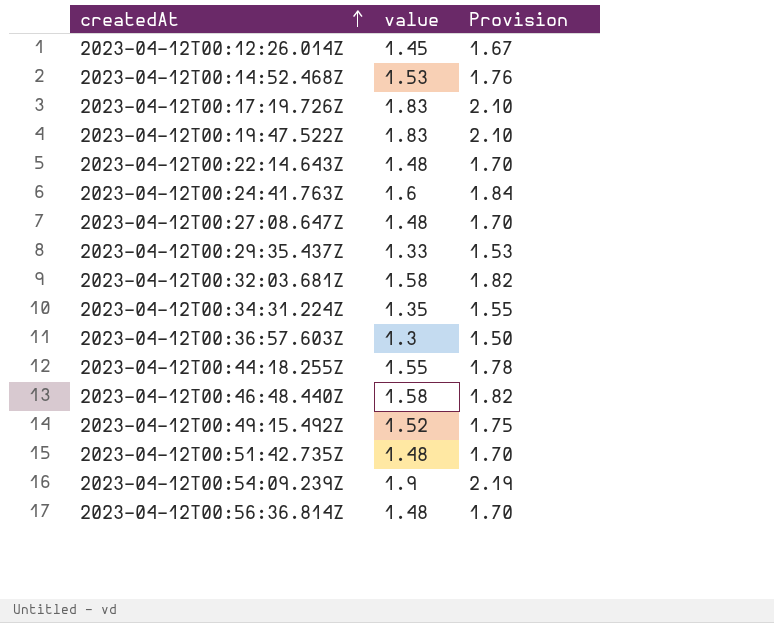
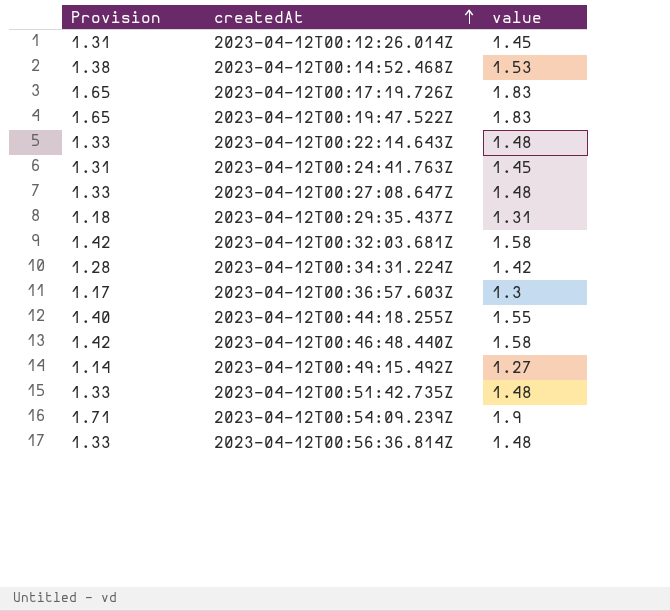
column Provision | formula: [value] * 1.15 -> [value] * 0.9
column Provision | position: 3 -> 1
2023-04-12T00:24:41.763Z | value: 1.6 -> 1.45
2023-04-12T00:29:35.437Z | value: 1.33 -> 1.31
2023-04-12T00:34:31.224Z | value: 1.35 -> 1.42
2023-04-12T00:49:15.492Z | value: 1.52 -> 1.27

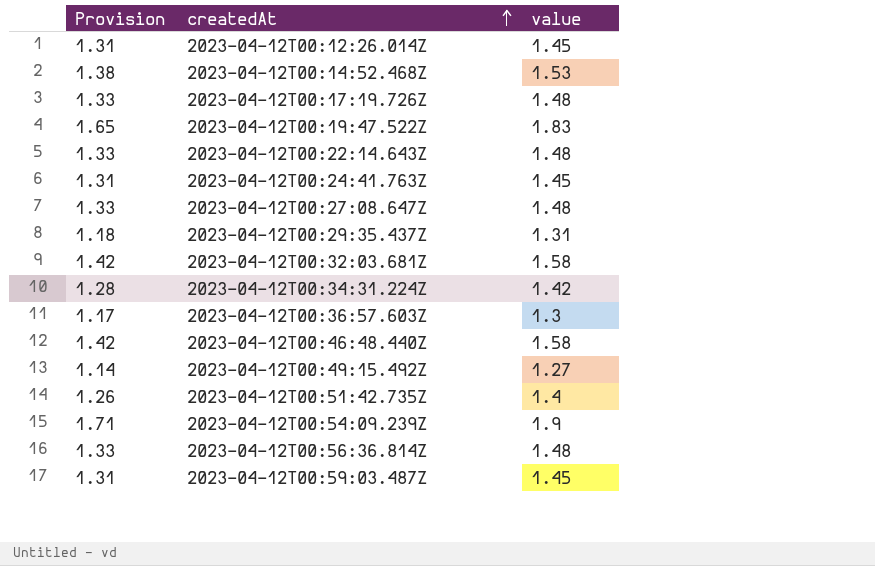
row 2023-04-12T00:44:18.255Z: 1.40 | 1.55 -> none
2023-04-12T00:17:19.726Z | Provision: 1.65 -> 1.33
2023-04-12T00:17:19.726Z | value: 1.83 -> 1.48
2023-04-12T00:51:42.735Z | Provision: 1.33 -> 1.26
2023-04-12T00:51:42.735Z | value: 1.48 -> 1.4
row 2023-04-12T00:59:03.487Z: none -> 1.31 | 1.45

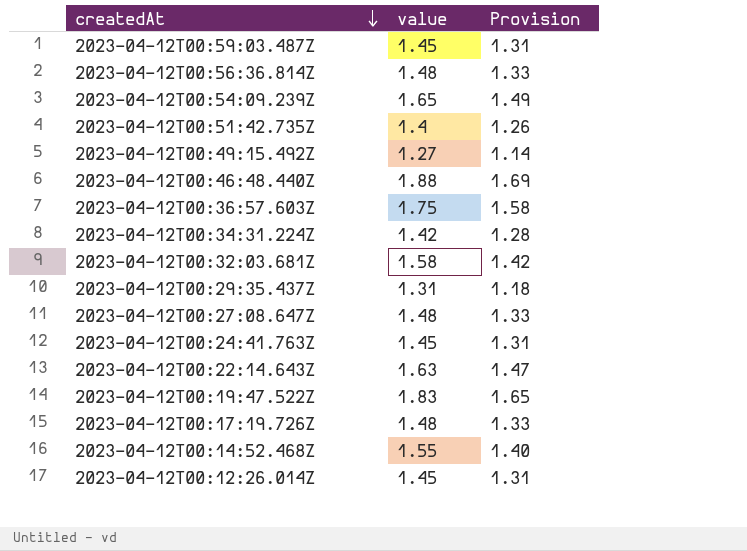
row order: createdAt ascending -> createdAt descending
column Provision | position: 1 -> 3
2023-04-12T00:54:09.239Z | value: 1.9 -> 1.65
2023-04-12T00:54:09.239Z | Provision: 1.71 -> 1.49
2023-04-12T00:46:48.440Z | value: 1.58 -> 1.88
2023-04-12T00:46:48.440Z | Provision: 1.42 -> 1.69
2023-04-12T00:36:57.603Z | value: 1.3 -> 1.75
2023-04-12T00:36:57.603Z | Provision: 1.17 -> 1.58
2023-04-12T00:22:14.643Z | value: 1.48 -> 1.63
2023-04-12T00:22:14.643Z | Provision: 1.33 -> 1.47
2023-04-12T00:14:52.468Z | value: 1.53 -> 1.55
2023-04-12T00:14:52.468Z | Provision: 1.38 -> 1.40

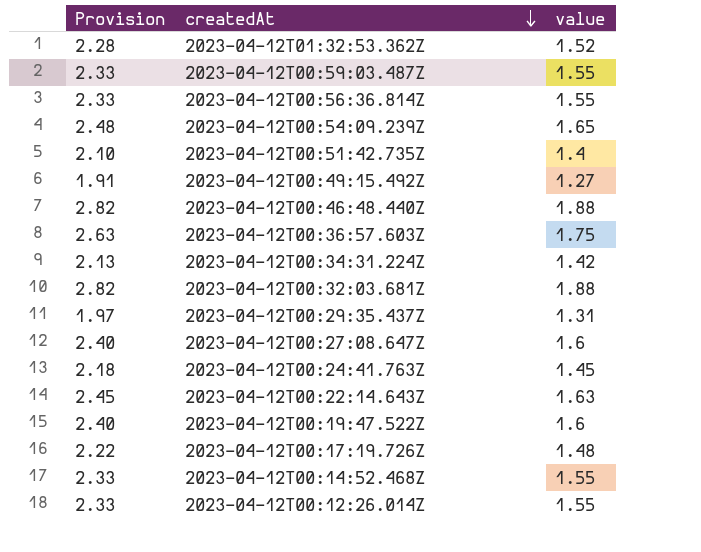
column Provision | formula: [value] * 0.9 -> [value] * 1.5
column Provision | position: 3 -> 1
row 2023-04-12T01:32:53.362Z: none -> 2.28 | 1.52
2023-04-12T00:59:03.487Z | value: 1.45 -> 1.55
2023-04-12T00:56:36.814Z | value: 1.48 -> 1.55
2023-04-12T00:32:03.681Z | value: 1.58 -> 1.88
2023-04-12T00:27:08.647Z | value: 1.48 -> 1.6
2023-04-12T00:19:47.522Z | value: 1.83 -> 1.6
2023-04-12T00:12:26.014Z | value: 1.45 -> 1.55

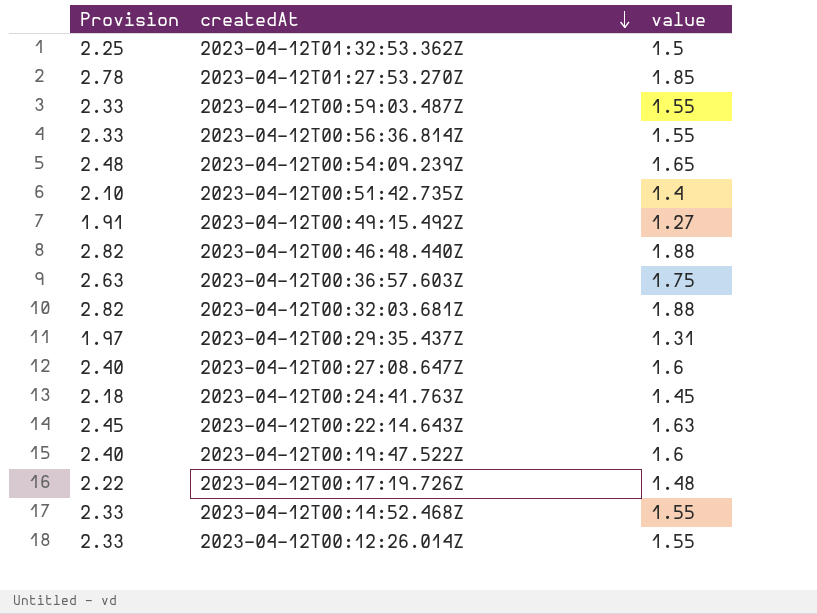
row 2023-04-12T00:34:31.224Z: 2.13 | 1.42 -> none
2023-04-12T01:32:53.362Z | Provision: 2.28 -> 2.25
2023-04-12T01:32:53.362Z | value: 1.52 -> 1.5
row 2023-04-12T01:27:53.270Z: none -> 2.78 | 1.85

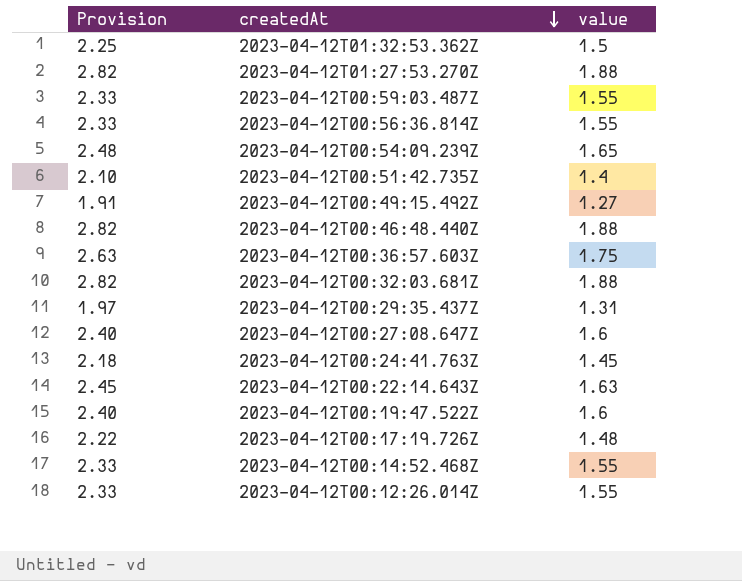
2023-04-12T01:27:53.270Z | Provision: 2.78 -> 2.82
2023-04-12T01:27:53.270Z | value: 1.85 -> 1.88

